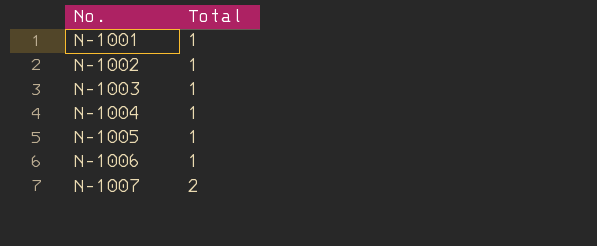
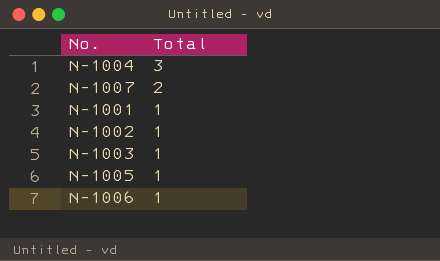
row order: No. ascending -> Total descending
N-1004 | Total: 1 -> 3

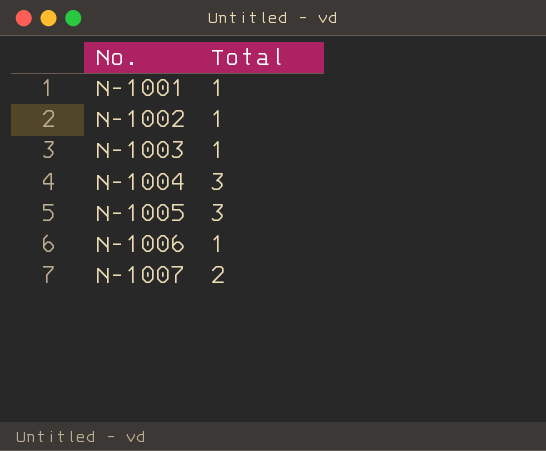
row order: Total descending -> No. ascending
N-1005 | Total: 1 -> 3

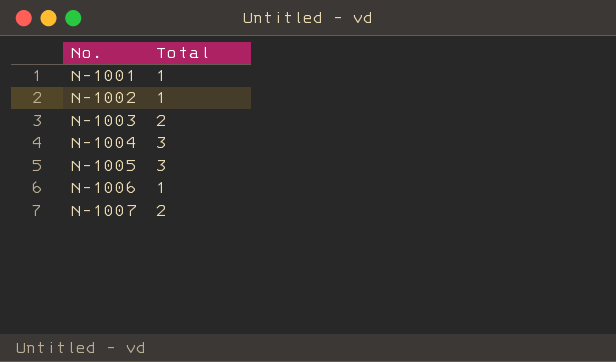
N-1003 | Total: 1 -> 2

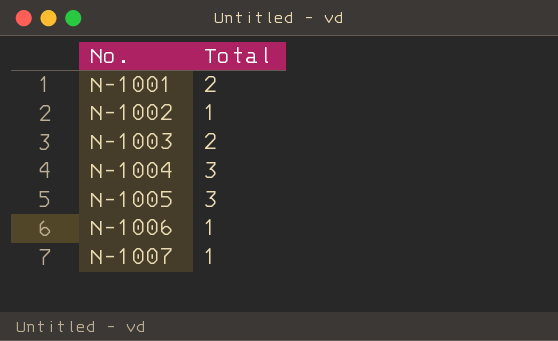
N-1001 | Total: 1 -> 2
N-1007 | Total: 2 -> 1

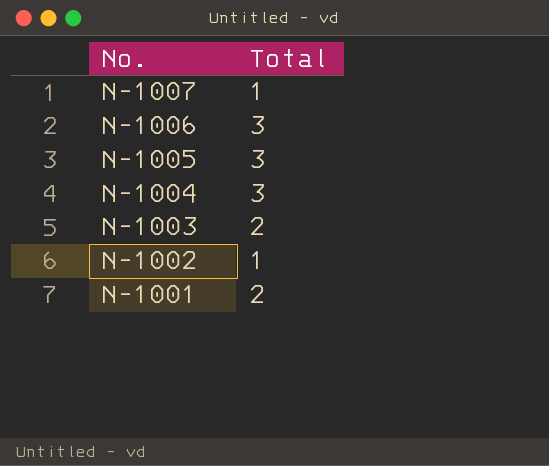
row order: No. ascending -> No. descending
N-1006 | Total: 1 -> 3

